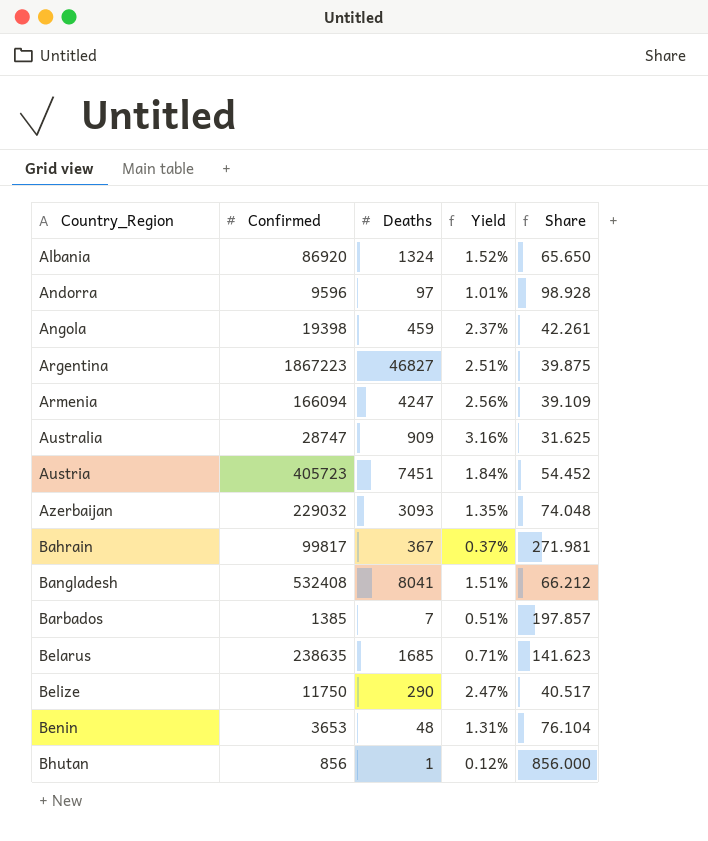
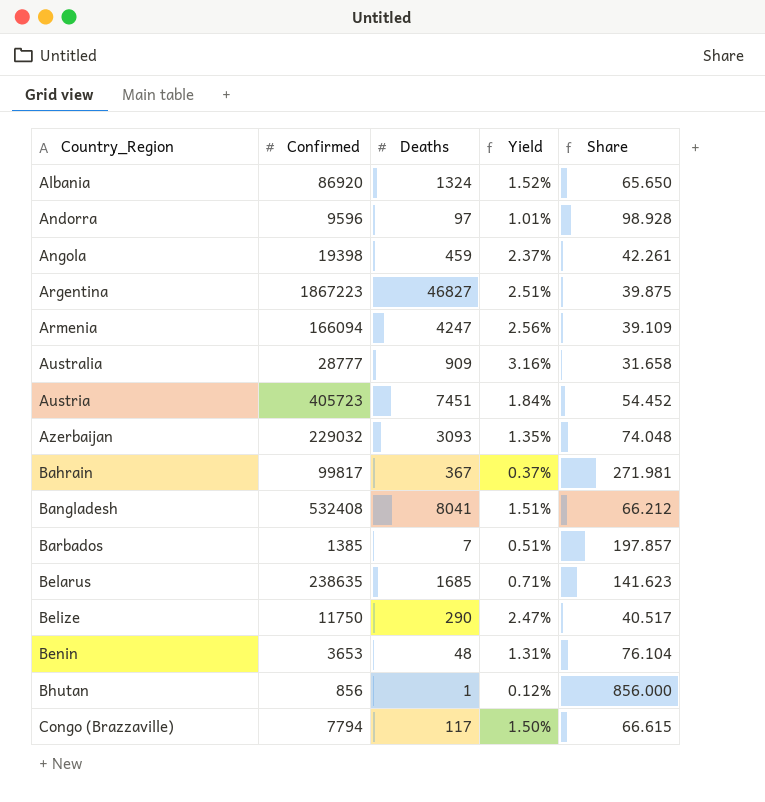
Australia | Confirmed: 28747 -> 28777
Australia | Share: 31.625 -> 31.658
row Congo (Brazzaville): none -> 7794 | 117 | 1.50% | 66.615

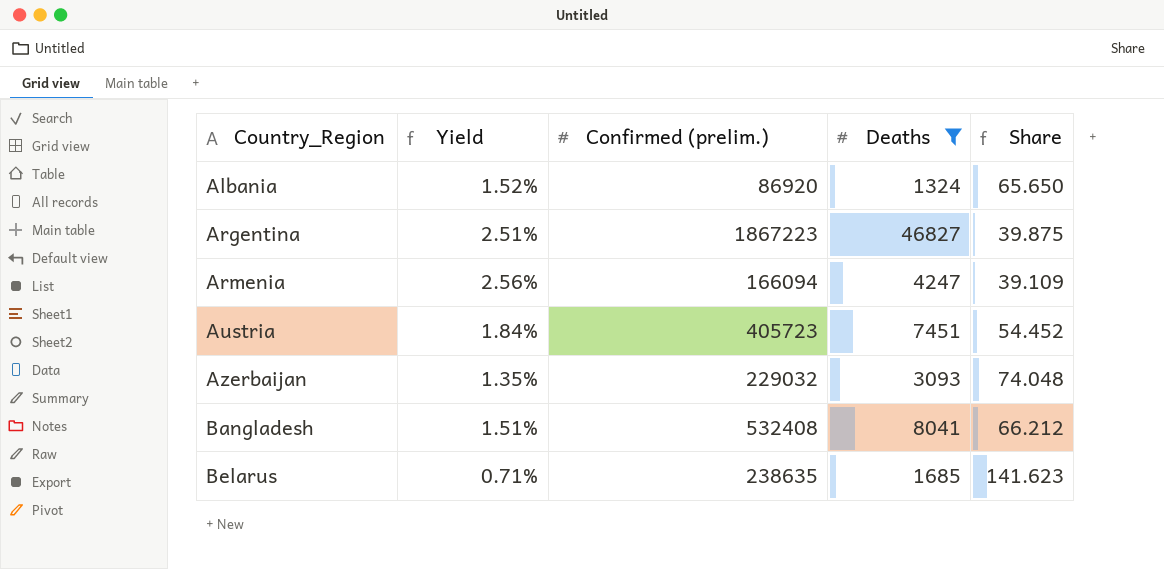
filter: none -> Deaths >= 1324
column Yield | position: 4 -> 2
column name: Confirmed -> Confirmed (prelim.)

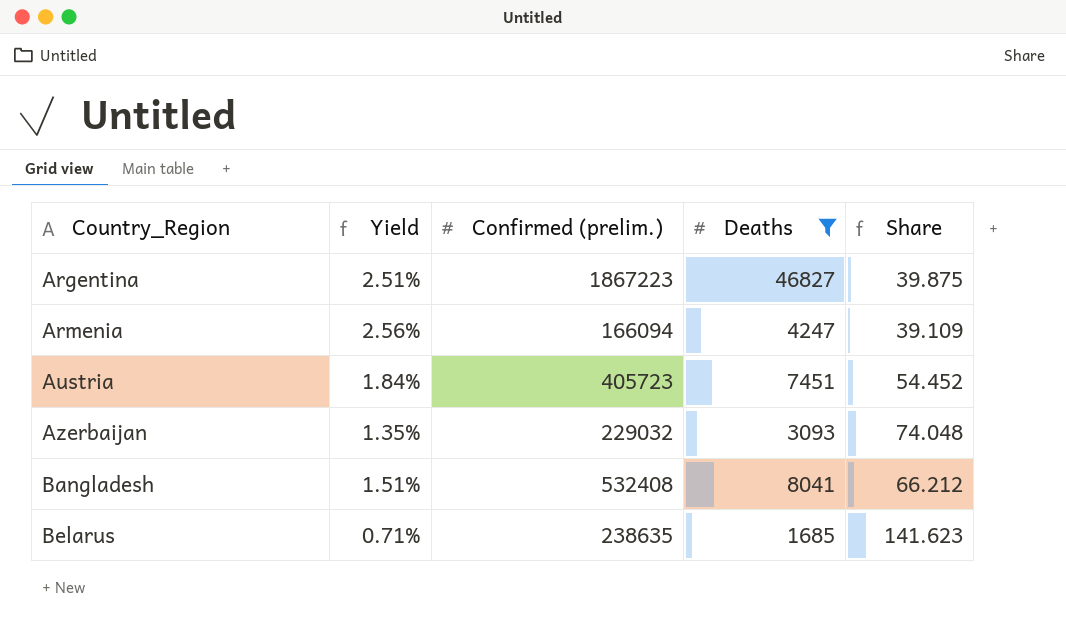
row Albania: 1.52% | 86920 | 1324 | 65.650 -> none

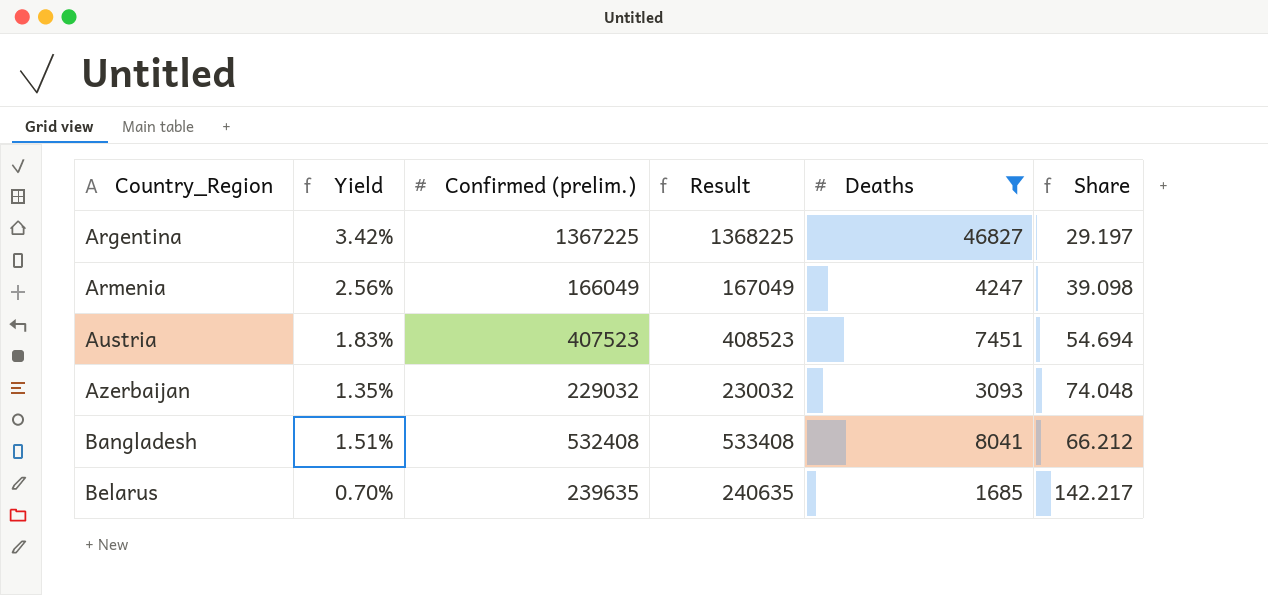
column Result | formula: none -> [Confirmed (prelim.)] + 1000
Argentina | Yield: 2.51% -> 3.42%
Argentina | Confirmed (prelim.): 1867223 -> 1367225
Argentina | Share: 39.875 -> 29.197
Armenia | Confirmed (prelim.): 166094 -> 166049
Armenia | Share: 39.109 -> 39.098
Austria | Yield: 1.84% -> 1.83%
Austria | Confirmed (prelim.): 405723 -> 407523
Austria | Share: 54.452 -> 54.694
Belarus | Yield: 0.71% -> 0.70%
Belarus | Confirmed (prelim.): 238635 -> 239635
Belarus | Share: 141.623 -> 142.217

